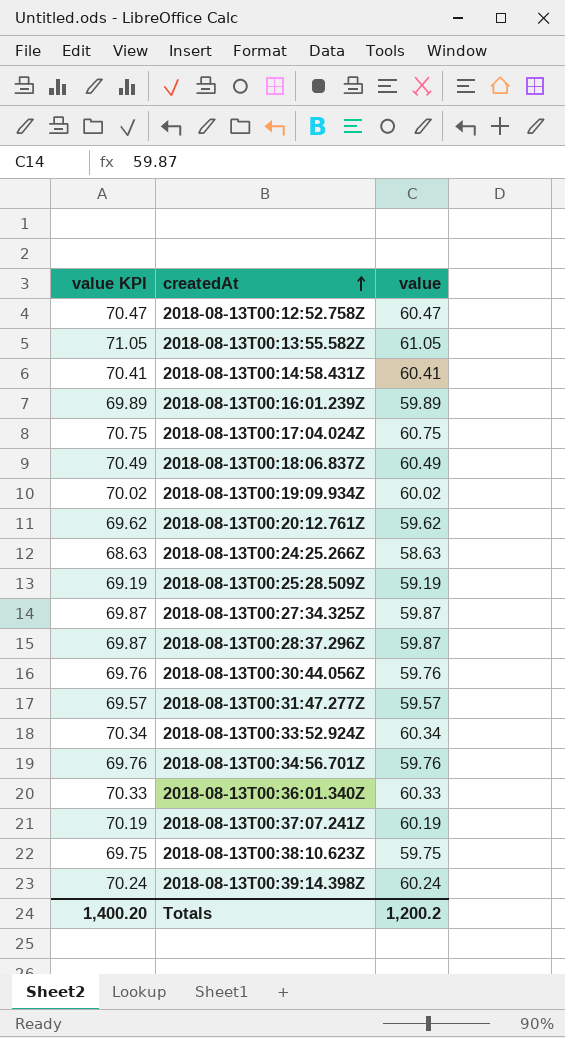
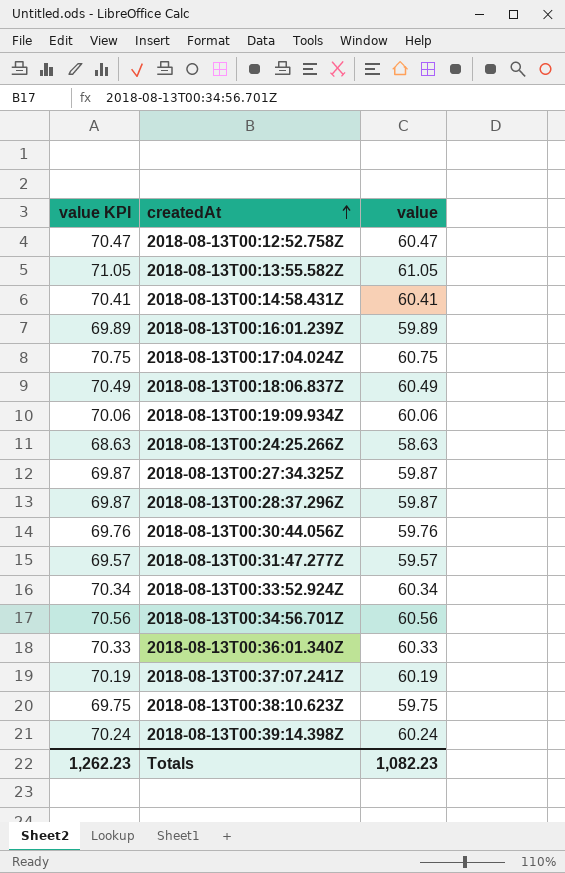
row 2018-08-13T00:20:12.761Z: 69.62 | 59.62 -> none
row 2018-08-13T00:25:28.509Z: 69.19 | 59.19 -> none
2018-08-13T00:19:09.934Z | value KPI: 70.02 -> 70.06
2018-08-13T00:19:09.934Z | value: 60.02 -> 60.06
2018-08-13T00:34:56.701Z | value KPI: 69.76 -> 70.56
2018-08-13T00:34:56.701Z | value: 59.76 -> 60.56
Totals | value KPI: 1,400.20 -> 1,262.23
Totals | value: 1,200.2 -> 1,082.23

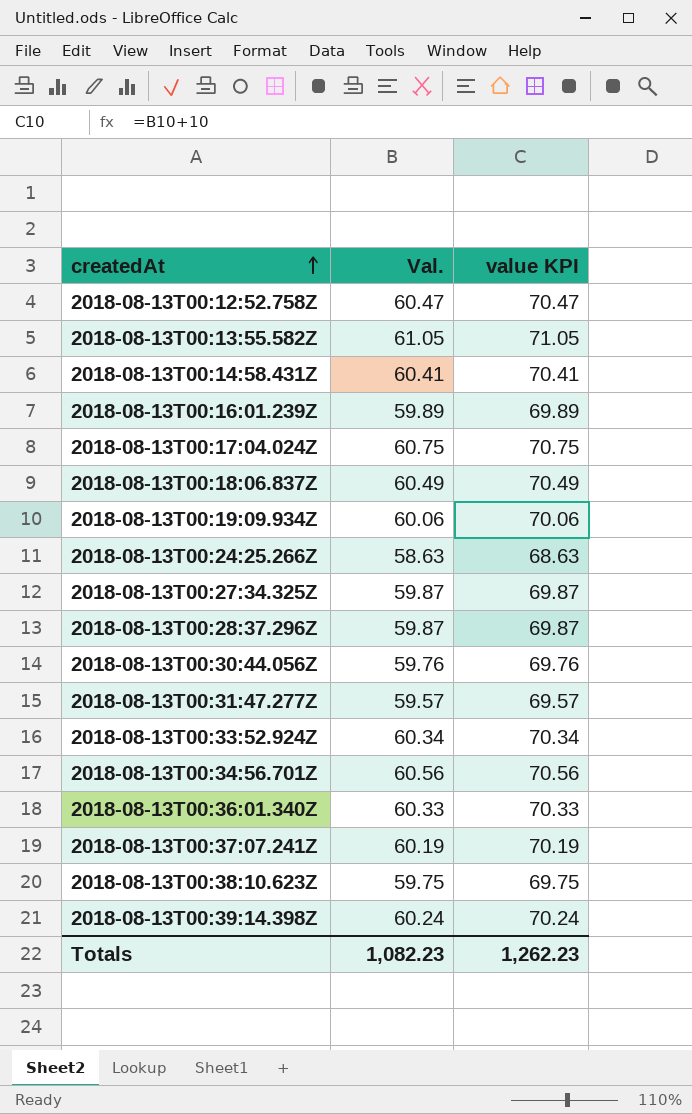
column name: value -> Val.
column value KPI | position: 1 -> 3

